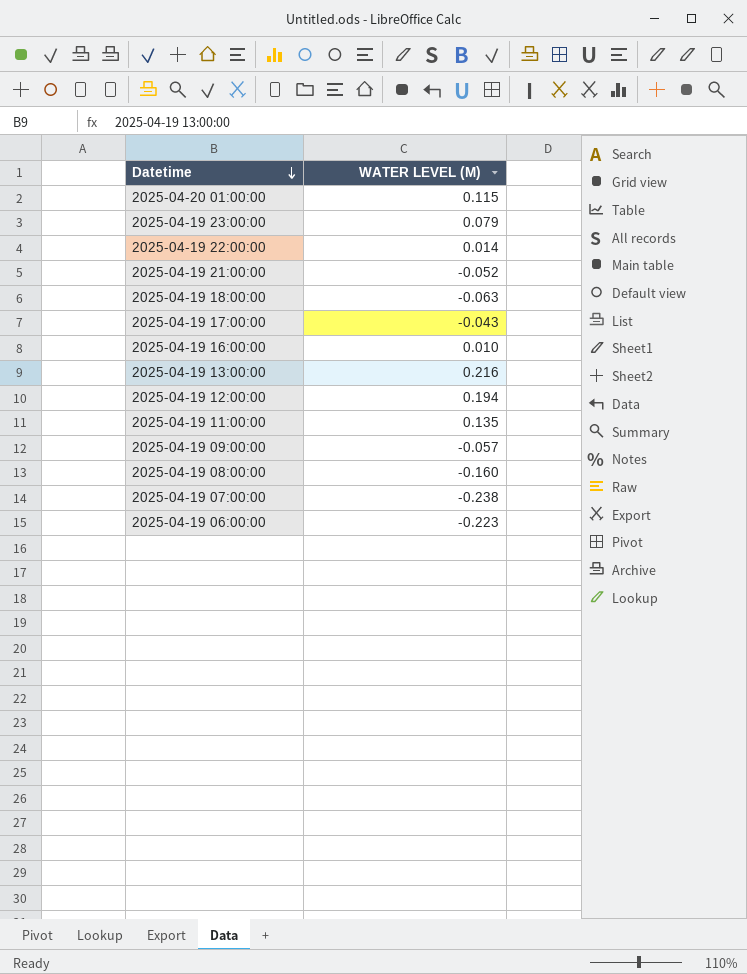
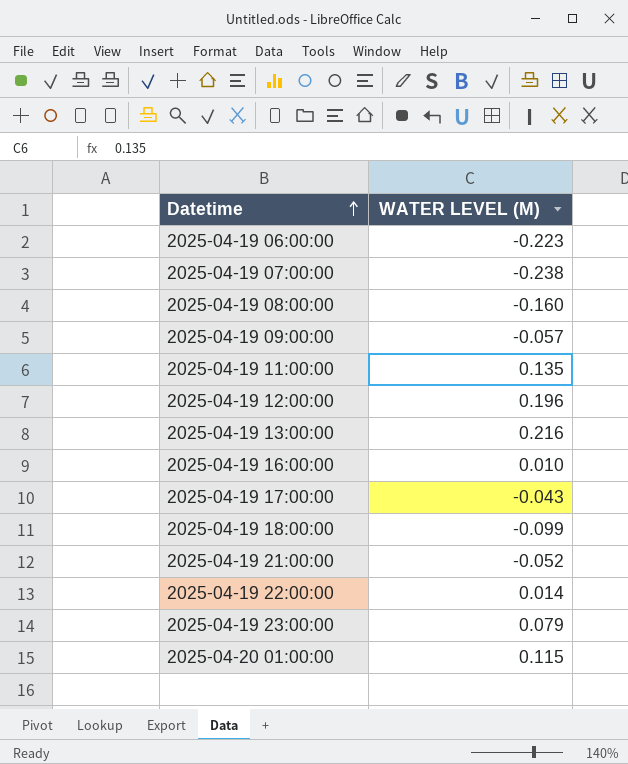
row order: Datetime descending -> Datetime ascending
2025-04-19 12:00:00 | WATER LEVEL (M): 0.194 -> 0.196
2025-04-19 18:00:00 | WATER LEVEL (M): -0.063 -> -0.099

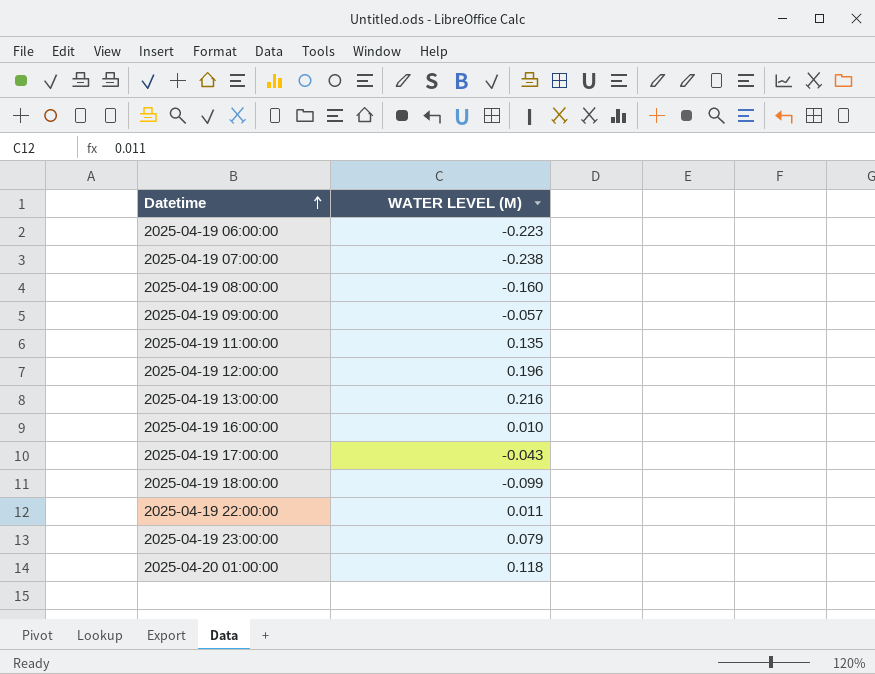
row 2025-04-19 21:00:00: -0.052 -> none
2025-04-19 22:00:00 | WATER LEVEL (M): 0.014 -> 0.011
2025-04-20 01:00:00 | WATER LEVEL (M): 0.115 -> 0.118

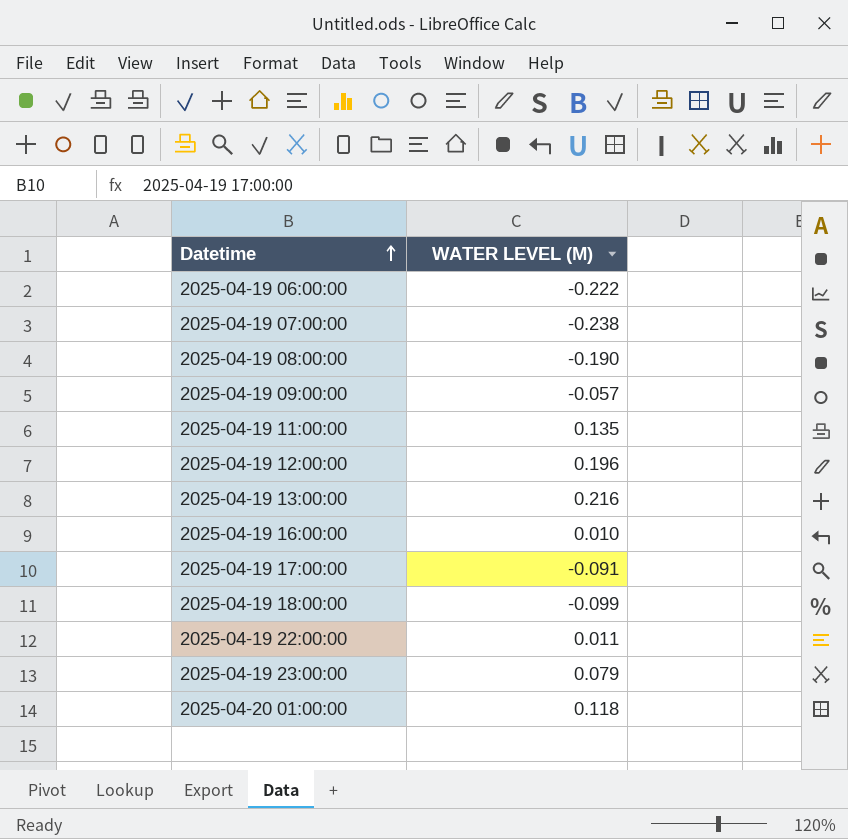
2025-04-19 06:00:00 | WATER LEVEL (M): -0.223 -> -0.222
2025-04-19 08:00:00 | WATER LEVEL (M): -0.160 -> -0.190
2025-04-19 17:00:00 | WATER LEVEL (M): -0.043 -> -0.091

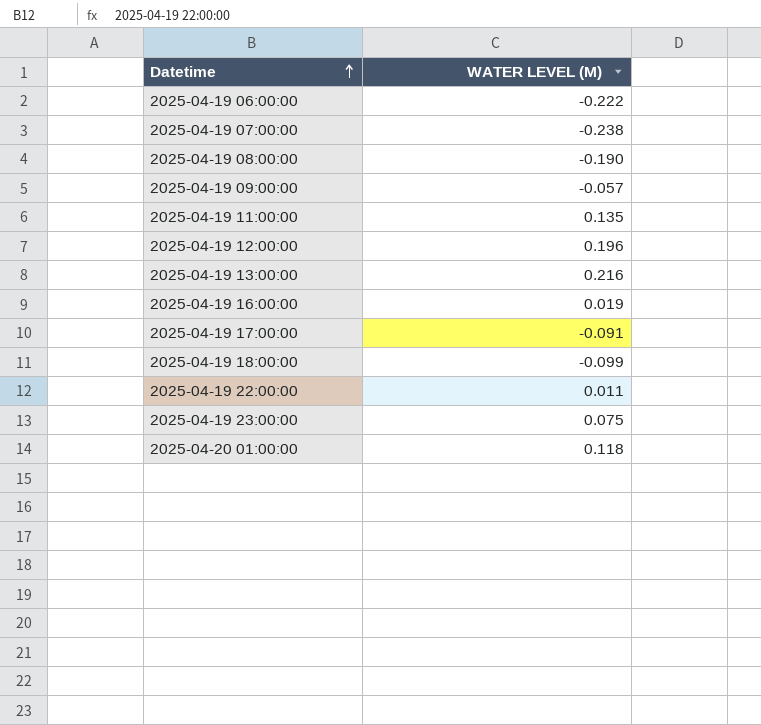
2025-04-19 16:00:00 | WATER LEVEL (M): 0.010 -> 0.019
2025-04-19 23:00:00 | WATER LEVEL (M): 0.079 -> 0.075

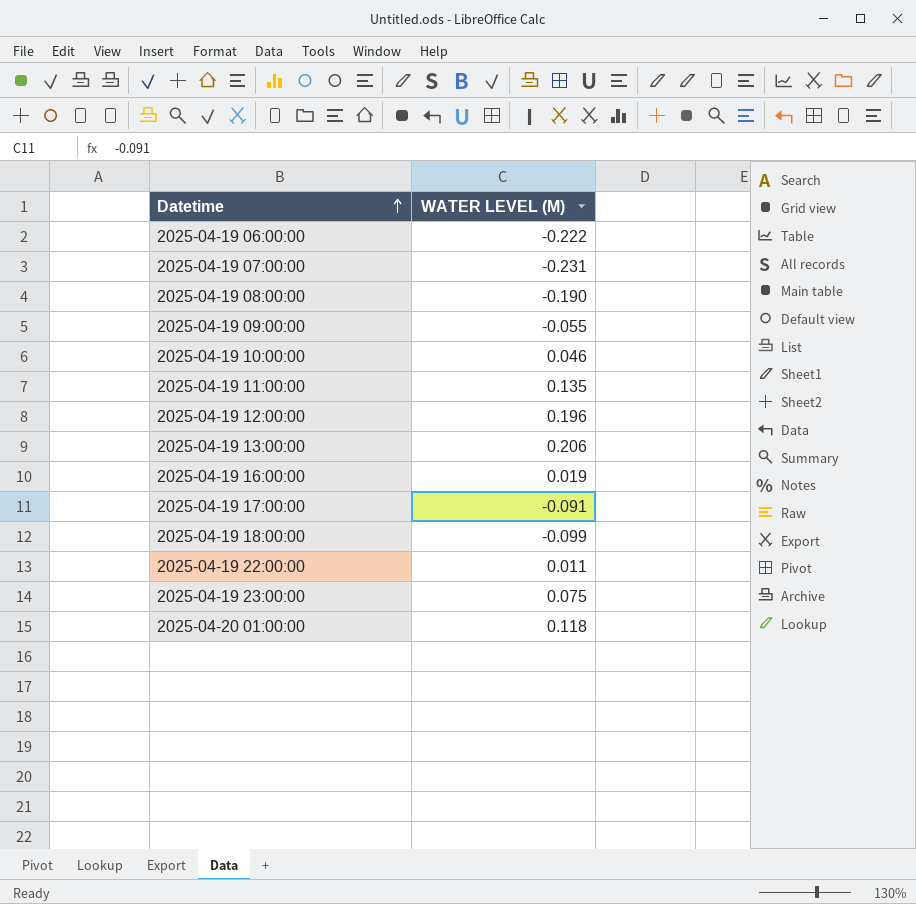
2025-04-19 07:00:00 | WATER LEVEL (M): -0.238 -> -0.231
2025-04-19 09:00:00 | WATER LEVEL (M): -0.057 -> -0.055
row 2025-04-19 10:00:00: none -> 0.046
2025-04-19 13:00:00 | WATER LEVEL (M): 0.216 -> 0.206

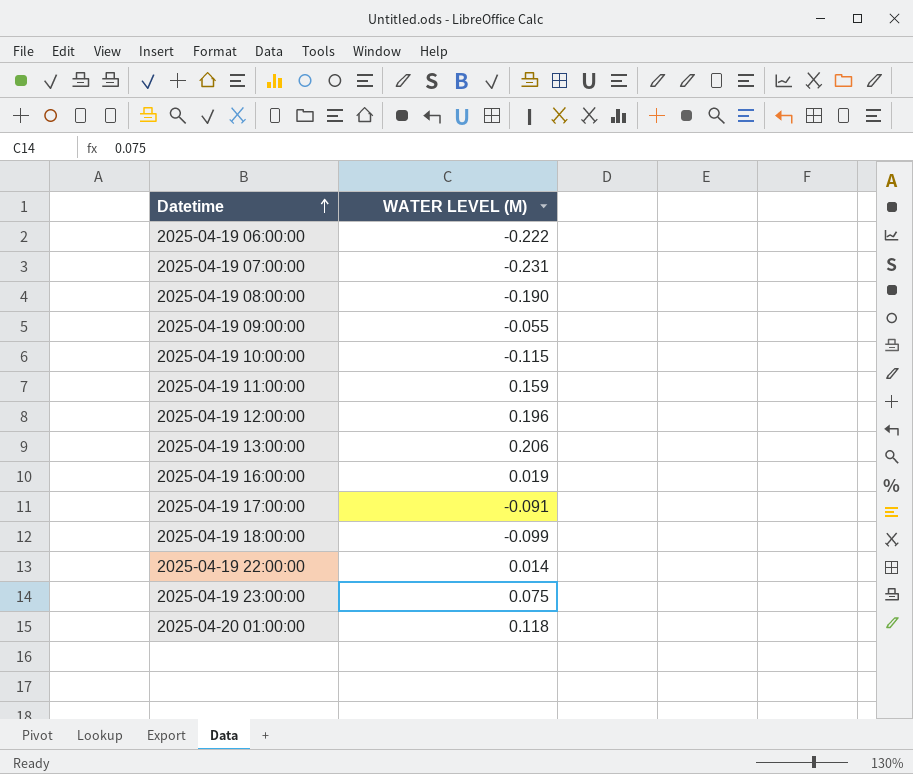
2025-04-19 10:00:00 | WATER LEVEL (M): 0.046 -> -0.115
2025-04-19 11:00:00 | WATER LEVEL (M): 0.135 -> 0.159
2025-04-19 22:00:00 | WATER LEVEL (M): 0.011 -> 0.014

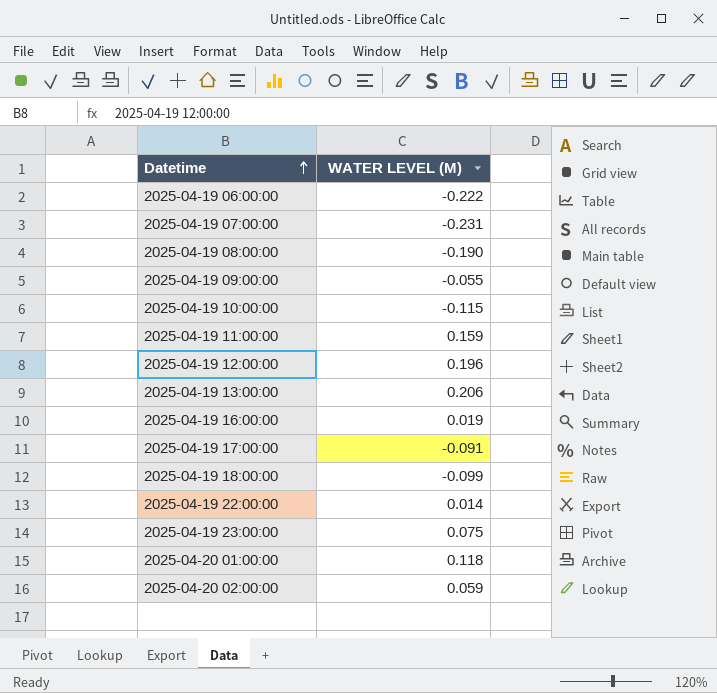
row 2025-04-20 02:00:00: none -> 0.059

